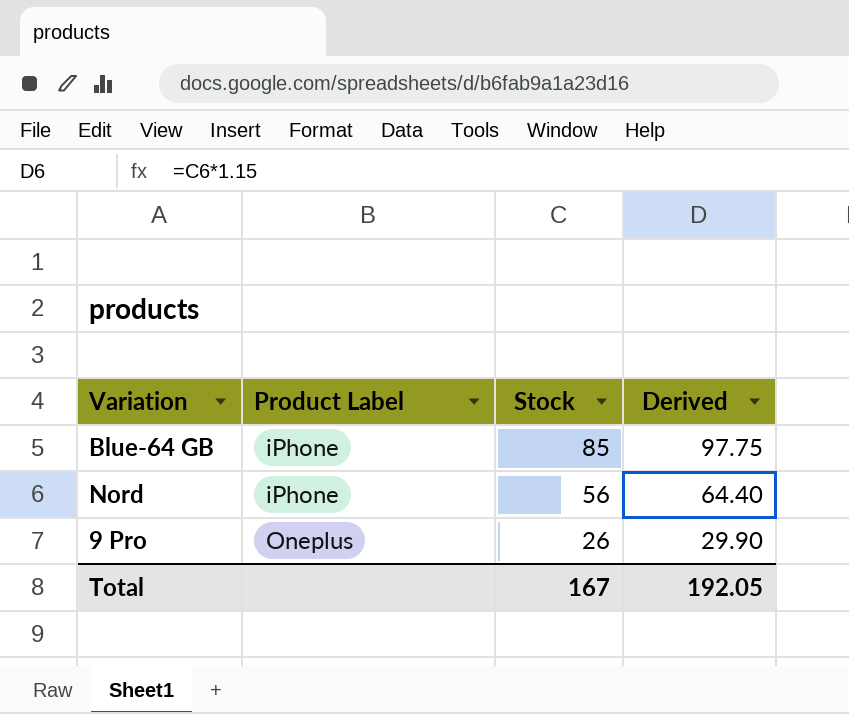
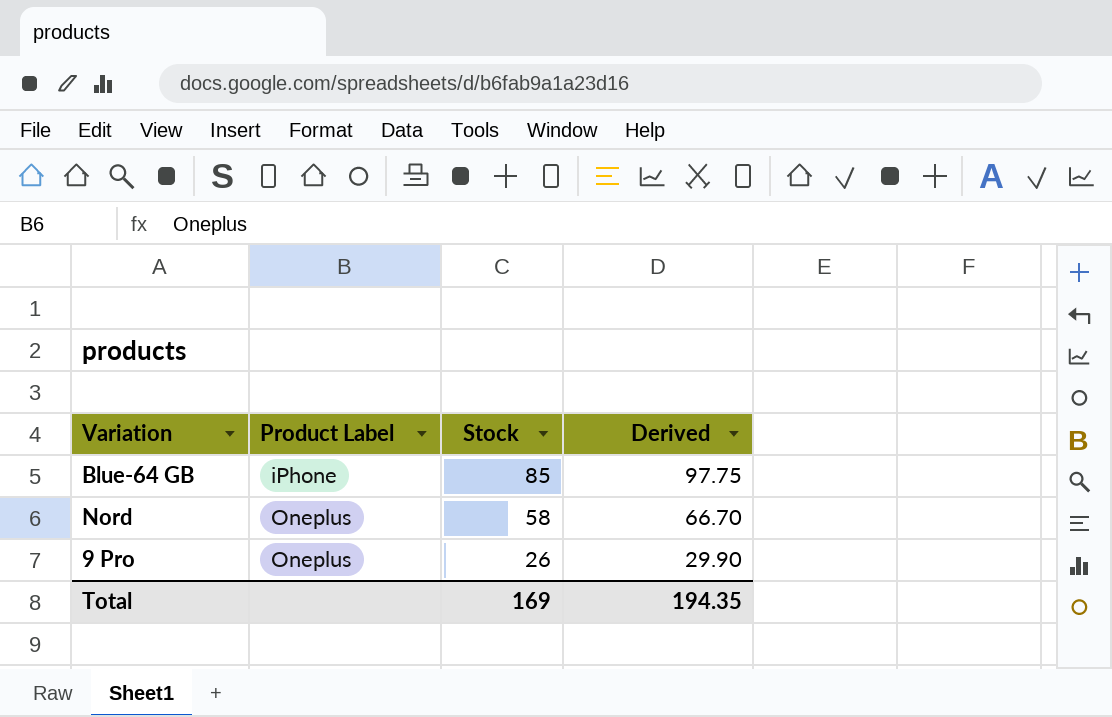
Nord | Product Label: iPhone -> Oneplus
Nord | Stock: 56 -> 58
Nord | Derived: 64.40 -> 66.70
Total | Stock: 167 -> 169
Total | Derived: 192.05 -> 194.35

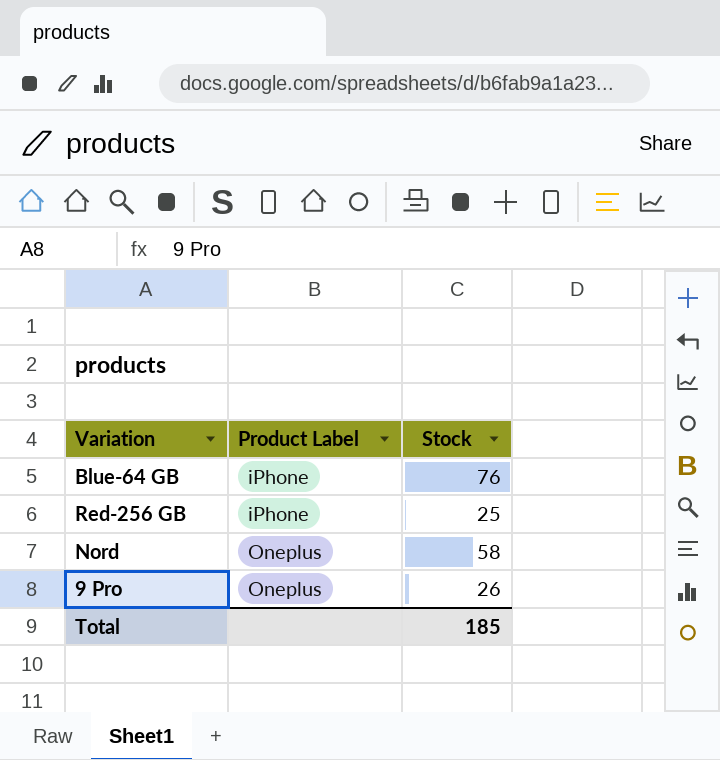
column Derived | formula: [Stock] * 1.15 -> none
Blue-64 GB | Stock: 85 -> 76
row Red-256 GB: none -> iPhone | 25
Total | Stock: 169 -> 185

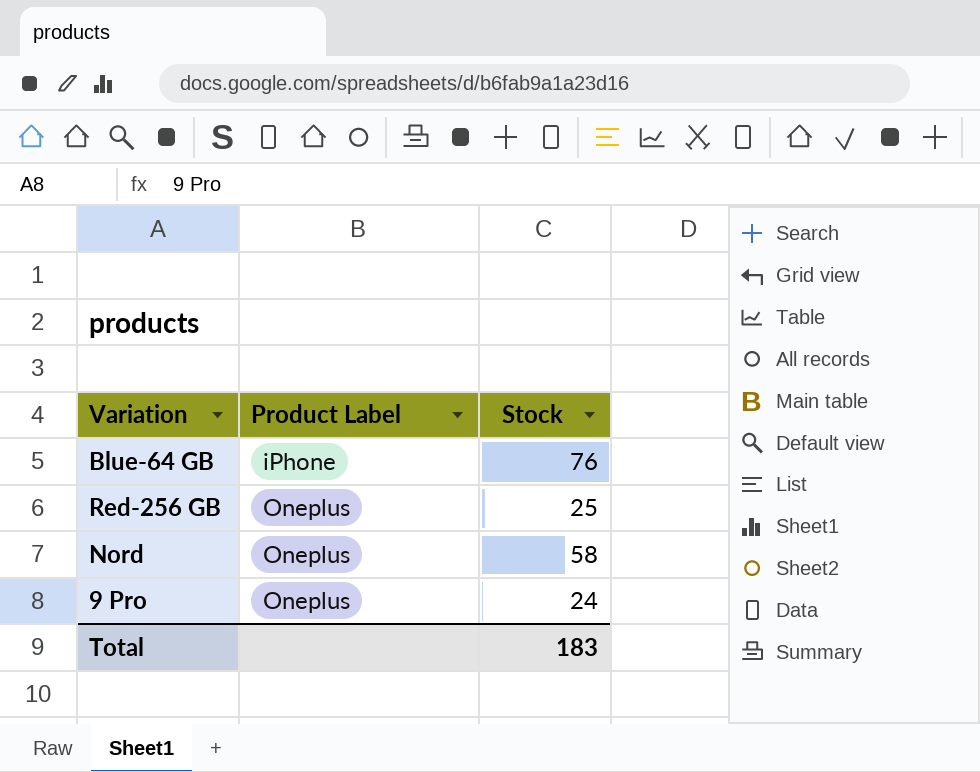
Red-256 GB | Product Label: iPhone -> Oneplus
9 Pro | Stock: 26 -> 24
Total | Stock: 185 -> 183

